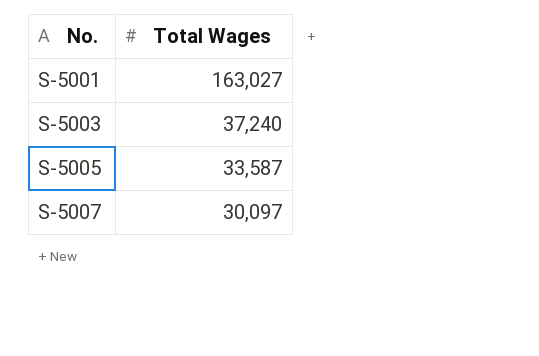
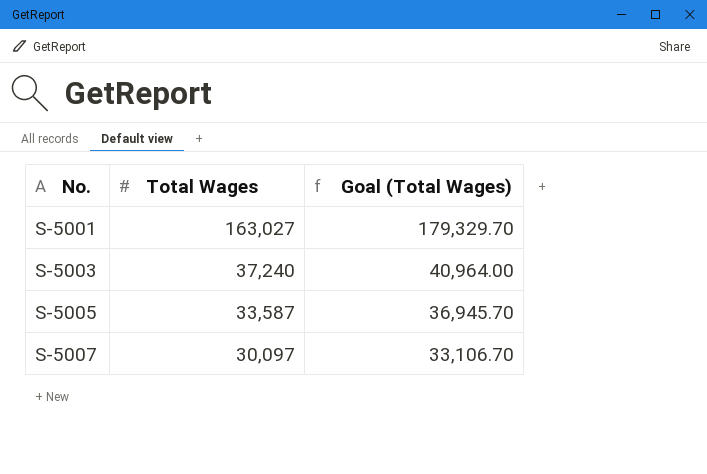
column Goal (Total Wages) | formula: none -> [Total Wages] * 1.1

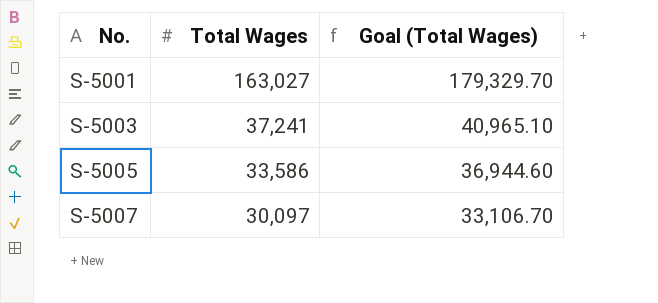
S-5003 | Total Wages: 37,240 -> 37,241
S-5003 | Goal (Total Wages): 40,964.00 -> 40,965.10
S-5005 | Total Wages: 33,587 -> 33,586
S-5005 | Goal (Total Wages): 36,945.70 -> 36,944.60

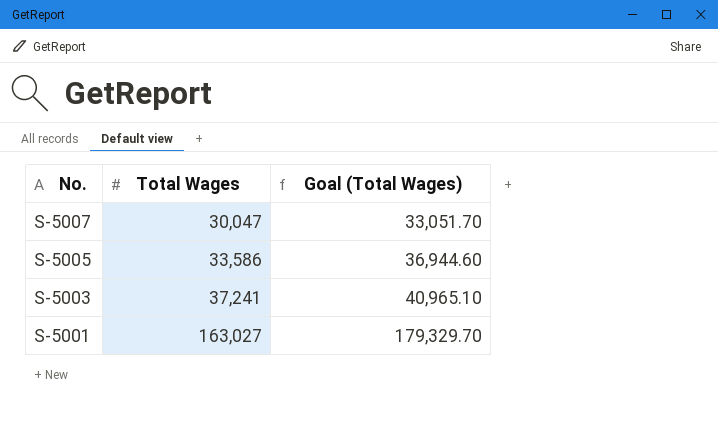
row order: No. ascending -> No. descending
S-5007 | Total Wages: 30,097 -> 30,047
S-5007 | Goal (Total Wages): 33,106.70 -> 33,051.70

